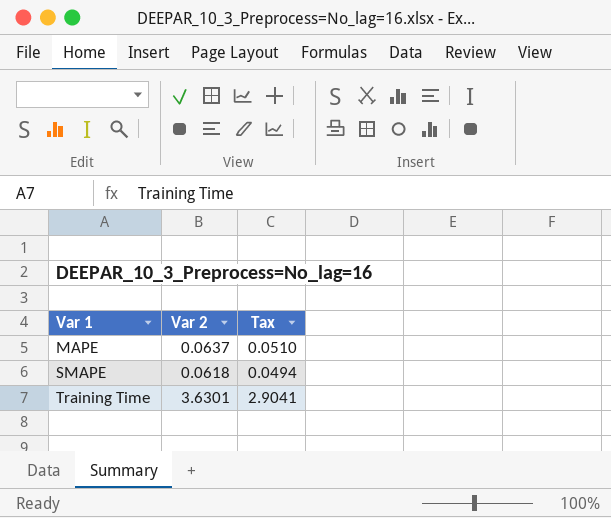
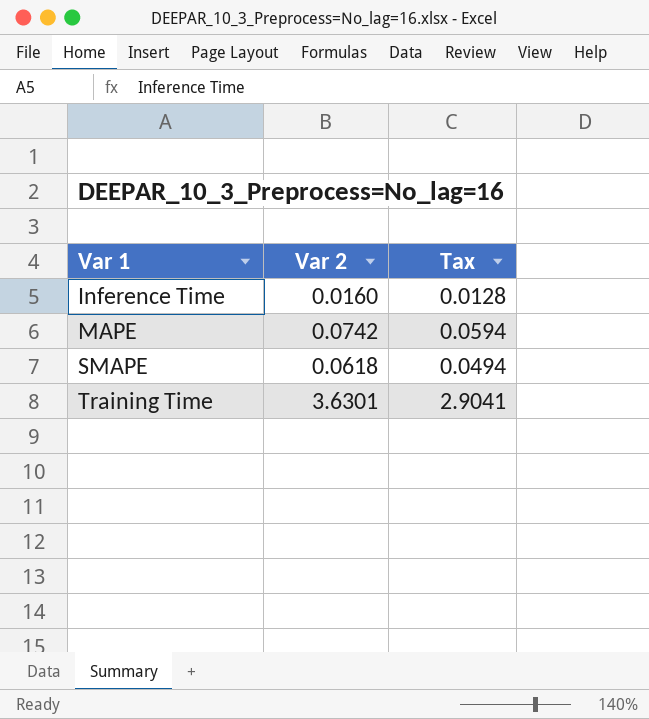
row Inference Time: none -> 0.0160 | 0.0128
MAPE | Var 2: 0.0637 -> 0.0742
MAPE | Tax: 0.0510 -> 0.0594

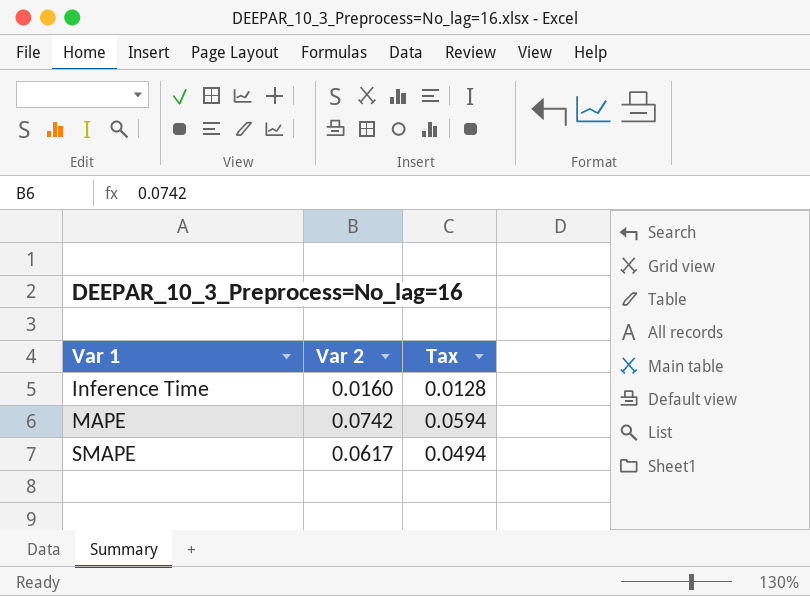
row Training Time: 3.6301 | 2.9041 -> none
SMAPE | Var 2: 0.0618 -> 0.0617

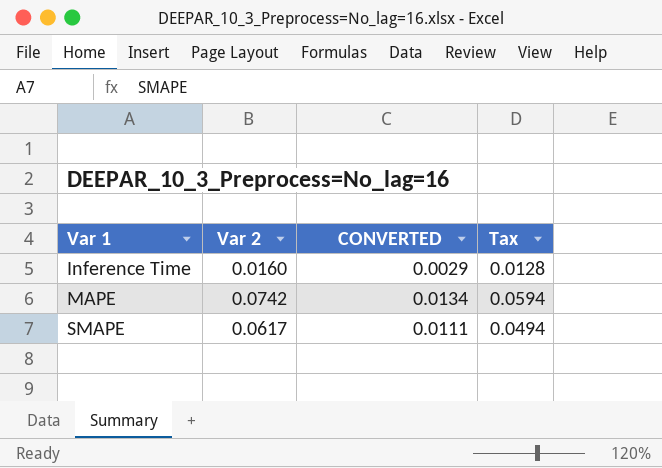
column CONVERTED | formula: none -> [Var 2] * 0.18

